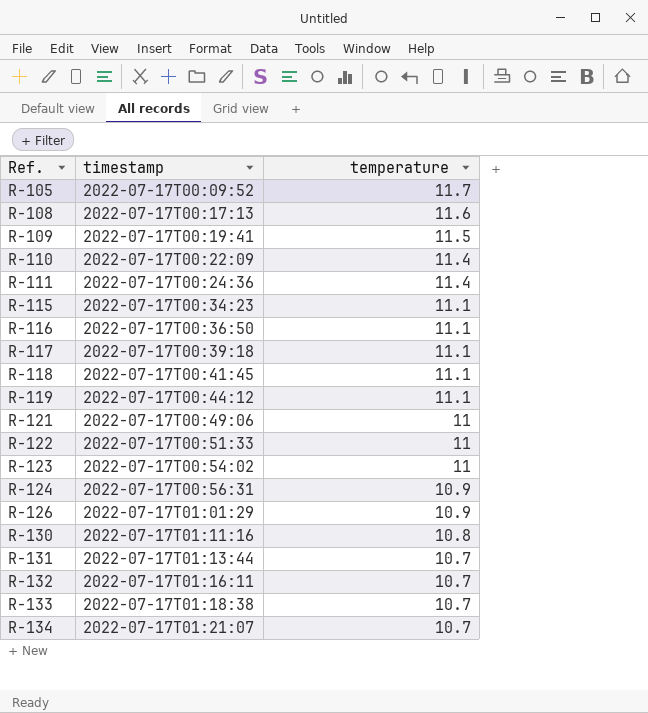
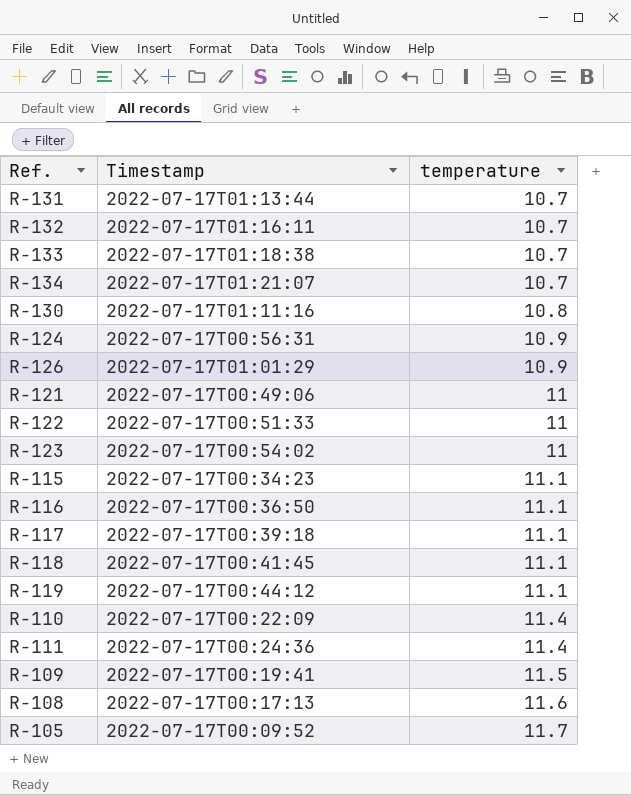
row order: Ref. ascending -> temperature ascending
column name: timestamp -> Timestamp

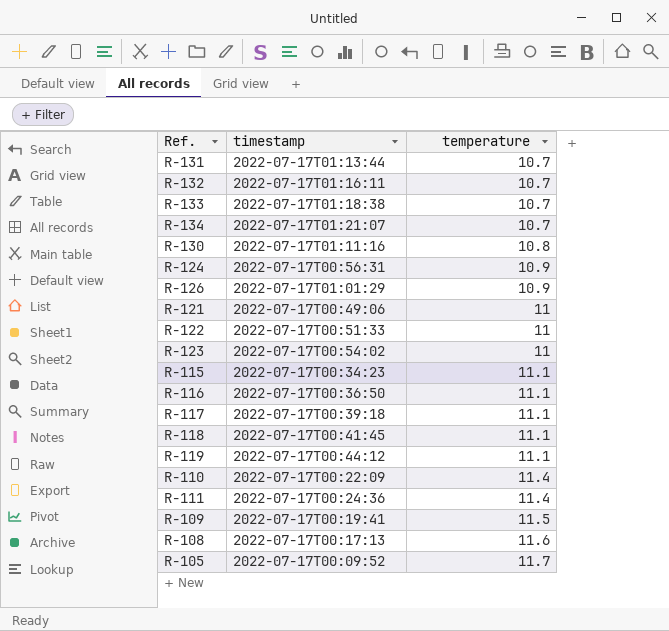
column name: Timestamp -> timestamp

